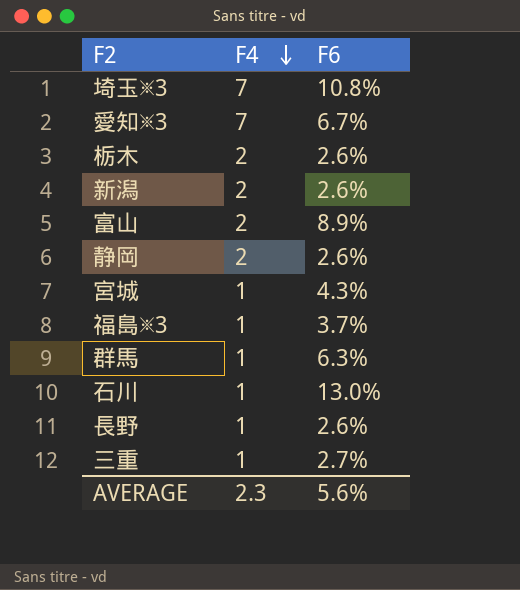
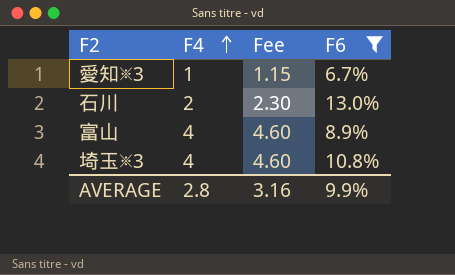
filter: none -> F6 >= 6.7%
row order: F4 descending -> F4 ascending
column Fee | formula: none -> [F4] * 1.15
愛知※3 | F4: 7 -> 1
石川 | F4: 1 -> 2
富山 | F4: 2 -> 4
埼玉※3 | F4: 7 -> 4
AVERAGE | F4: 2.3 -> 2.8
AVERAGE | F6: 5.6% -> 9.9%

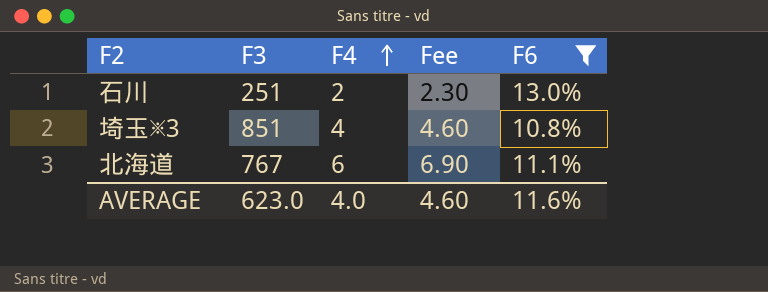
column F3 | position: none -> 2
row 愛知※3: 1 | 1.15 | 6.7% -> none
row 富山: 4 | 4.60 | 8.9% -> none
row 北海道: none -> 767 | 6 | 6.90 | 11.1%
AVERAGE | F4: 2.8 -> 4.0
AVERAGE | Fee: 3.16 -> 4.60
AVERAGE | F6: 9.9% -> 11.6%

